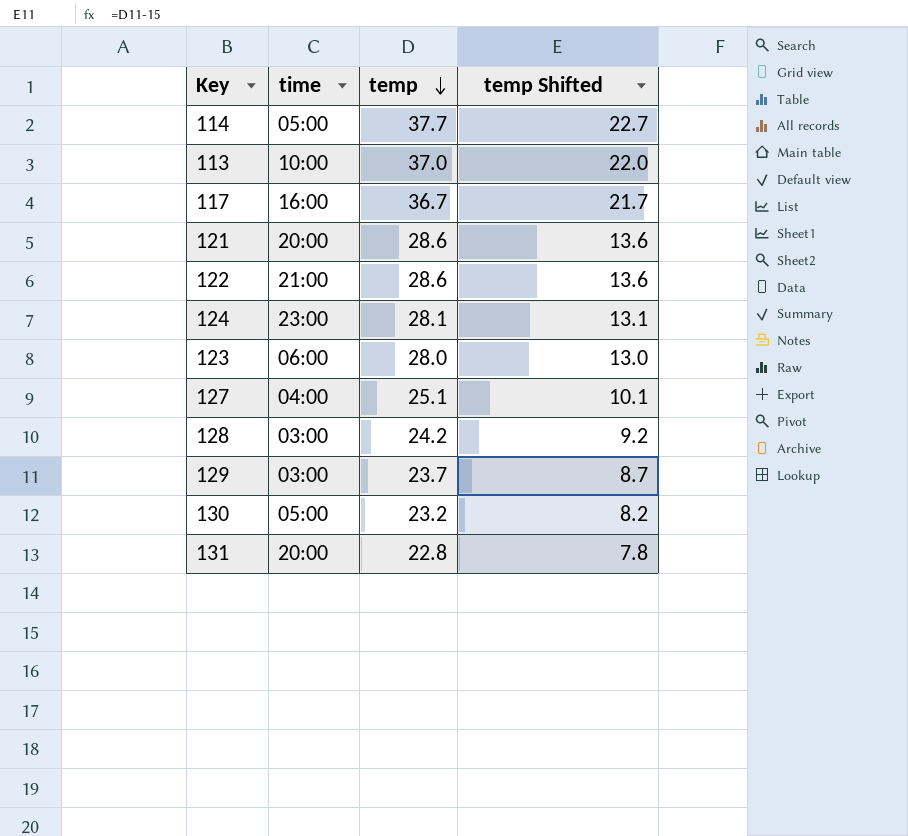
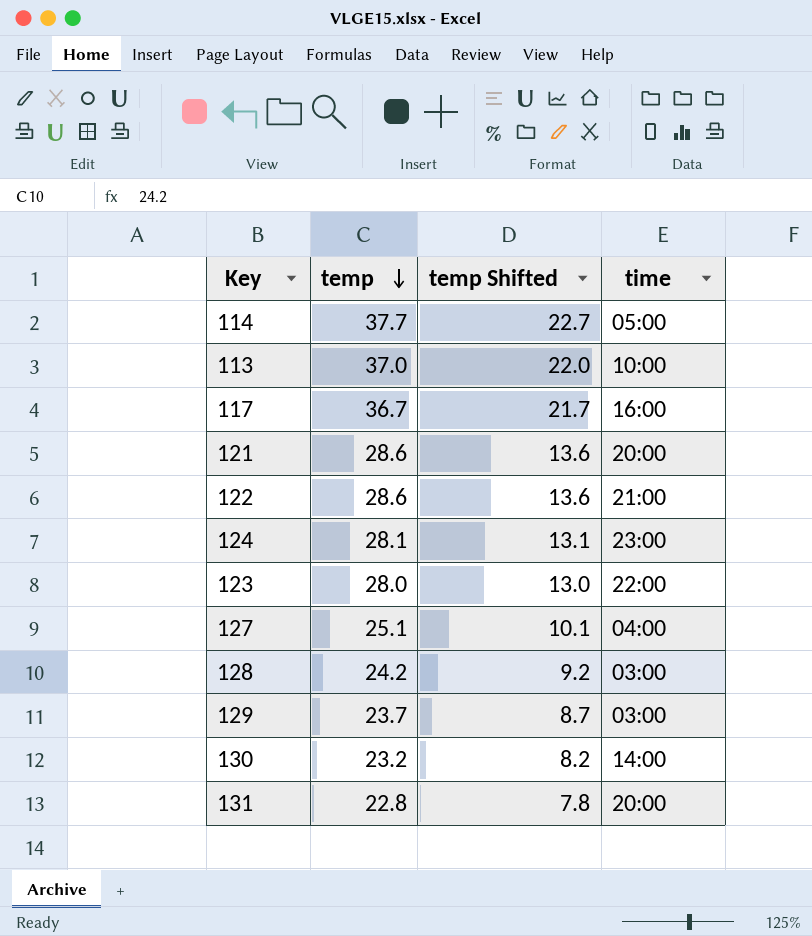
column time | position: 2 -> 4
123 | time: 06:00 -> 22:00
130 | time: 05:00 -> 14:00

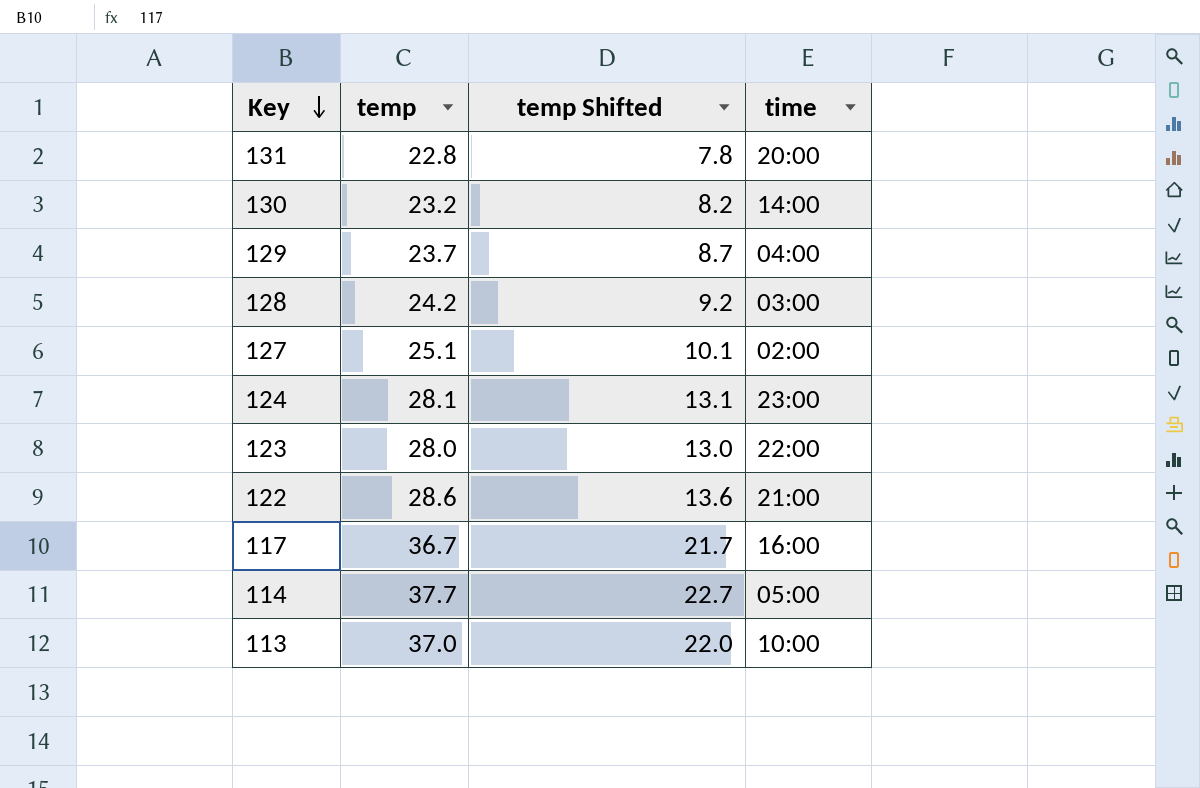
row order: temp descending -> Key descending
row 121: 28.6 | 13.6 | 20:00 -> none
129 | time: 03:00 -> 04:00
127 | time: 04:00 -> 02:00

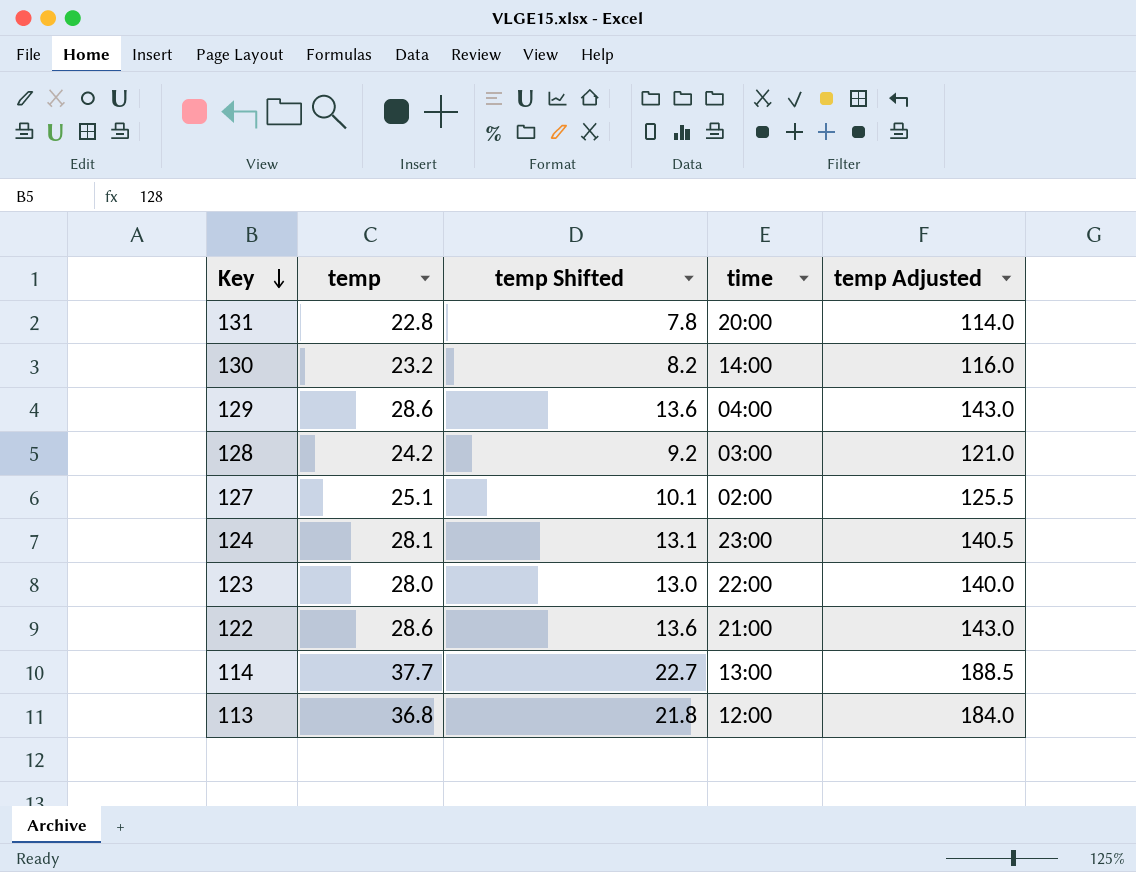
column temp Adjusted | formula: none -> [temp] * 5
row 117: 36.7 | 21.7 | 16:00 -> none
129 | temp: 23.7 -> 28.6
129 | temp Shifted: 8.7 -> 13.6
114 | time: 05:00 -> 13:00
113 | temp: 37.0 -> 36.8
113 | temp Shifted: 22.0 -> 21.8
113 | time: 10:00 -> 12:00

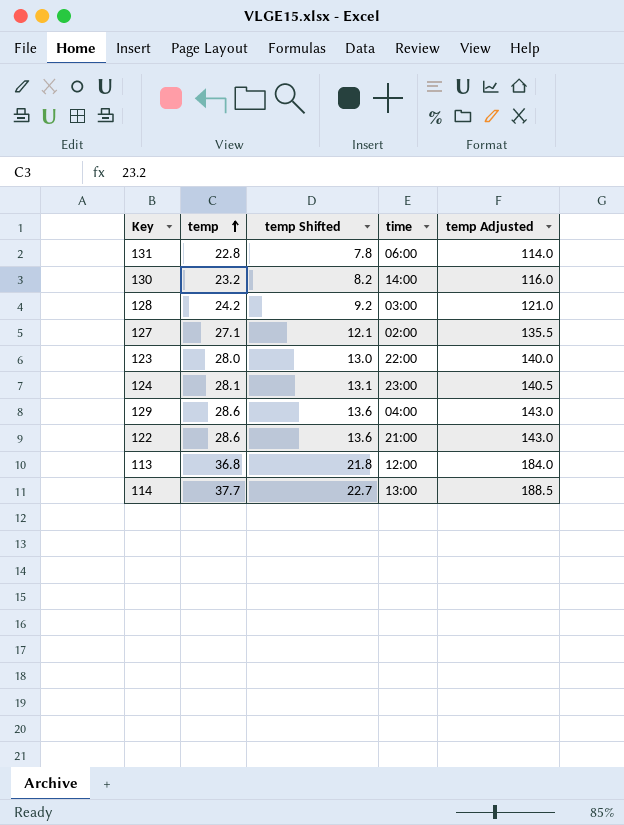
row order: Key descending -> temp ascending
131 | time: 20:00 -> 06:00
127 | temp: 25.1 -> 27.1
127 | temp Shifted: 10.1 -> 12.1
127 | temp Adjusted: 125.5 -> 135.5

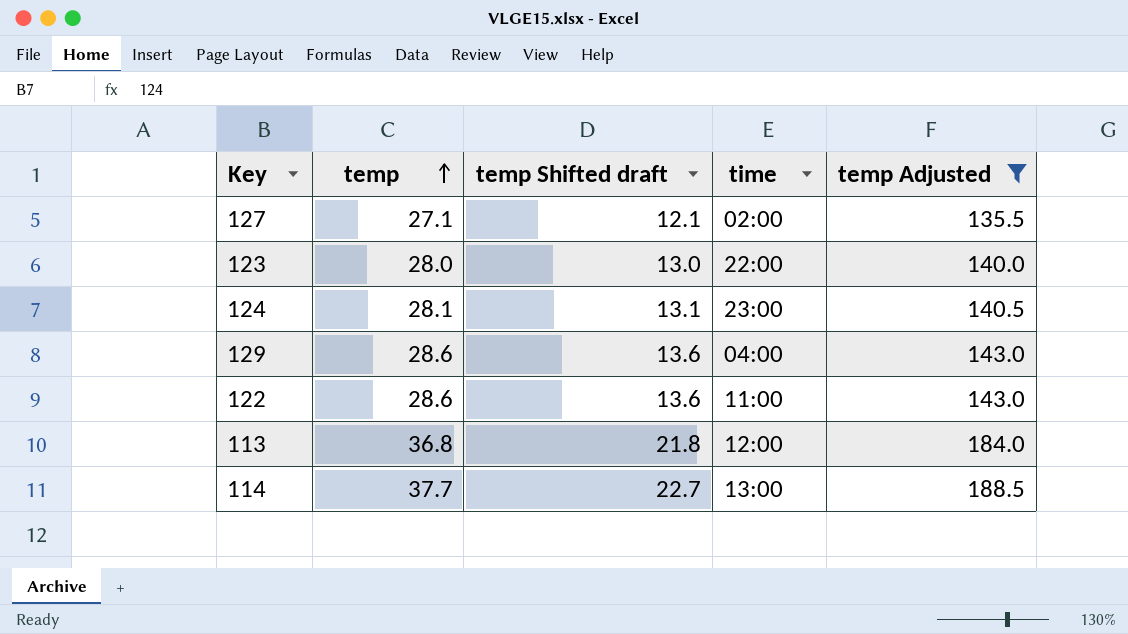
filter: none -> temp Adjusted >= 135.5
column name: temp Shifted -> temp Shifted draft
122 | time: 21:00 -> 11:00

